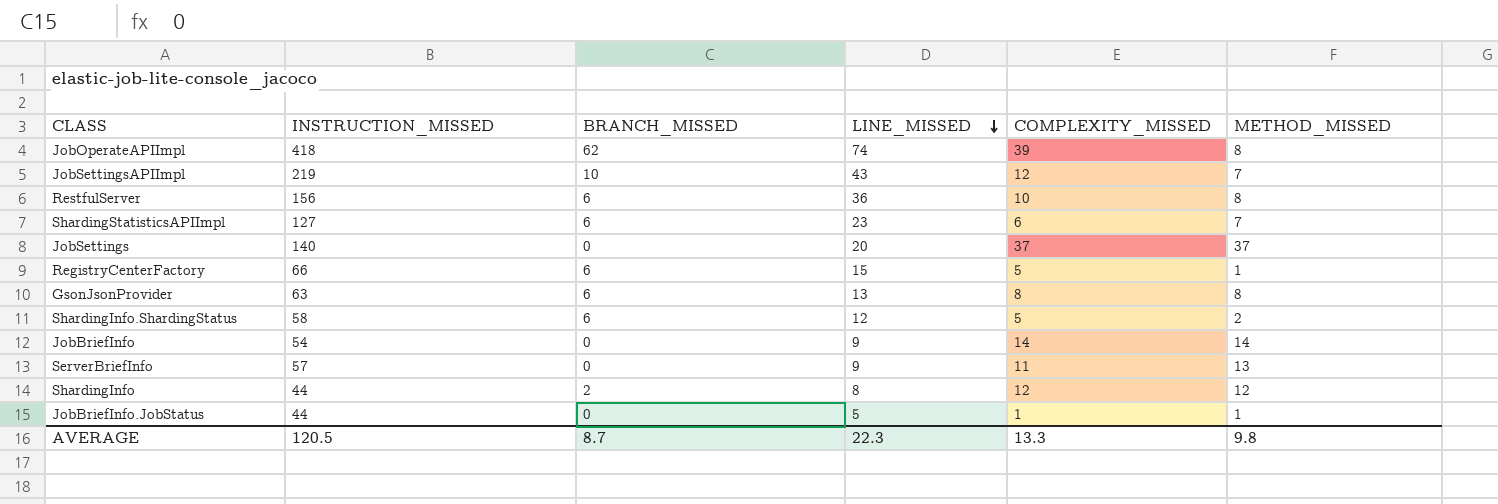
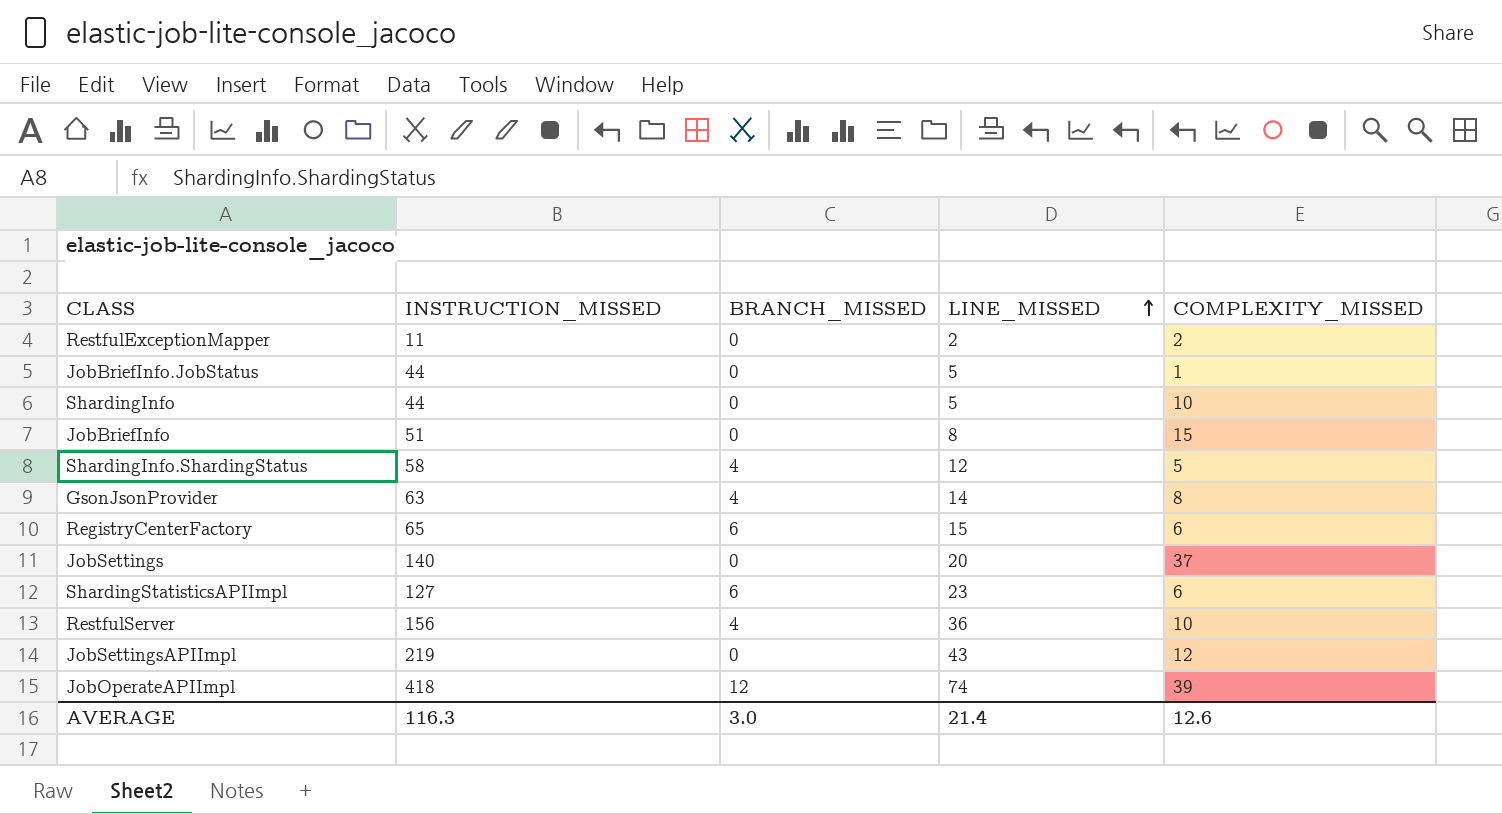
row order: LINE_MISSED descending -> LINE_MISSED ascending
column METHOD_MISSED | position: 6 -> none
row ServerBriefInfo: 57 | 0 | 9 | 11 | 13 -> none
row RestfulExceptionMapper: none -> 11 | 0 | 2 | 2
ShardingInfo | BRANCH_MISSED: 2 -> 0
ShardingInfo | LINE_MISSED: 8 -> 5
ShardingInfo | COMPLEXITY_MISSED: 12 -> 10
JobBriefInfo | INSTRUCTION_MISSED: 54 -> 51
JobBriefInfo | LINE_MISSED: 9 -> 8
JobBriefInfo | COMPLEXITY_MISSED: 14 -> 15
ShardingInfo.ShardingStatus | BRANCH_MISSED: 6 -> 4
GsonJsonProvider | BRANCH_MISSED: 6 -> 4
GsonJsonProvider | LINE_MISSED: 13 -> 14
RegistryCenterFactory | INSTRUCTION_MISSED: 66 -> 65
RegistryCenterFactory | COMPLEXITY_MISSED: 5 -> 6
RestfulServer | BRANCH_MISSED: 6 -> 4
JobSettingsAPIImpl | BRANCH_MISSED: 10 -> 0
JobOperateAPIImpl | BRANCH_MISSED: 62 -> 12
AVERAGE | INSTRUCTION_MISSED: 120.5 -> 116.3
AVERAGE | BRANCH_MISSED: 8.7 -> 3.0
AVERAGE | LINE_MISSED: 22.3 -> 21.4
AVERAGE | COMPLEXITY_MISSED: 13.3 -> 12.6

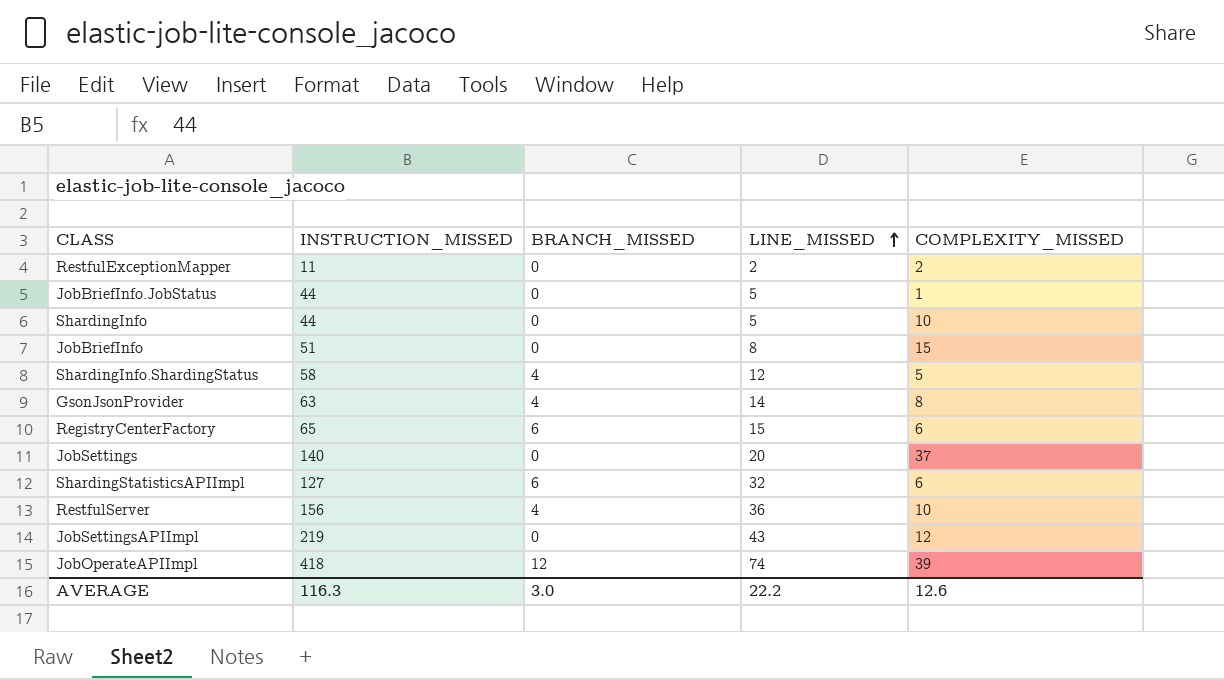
ShardingStatisticsAPIImpl | LINE_MISSED: 23 -> 32
AVERAGE | LINE_MISSED: 21.4 -> 22.2

